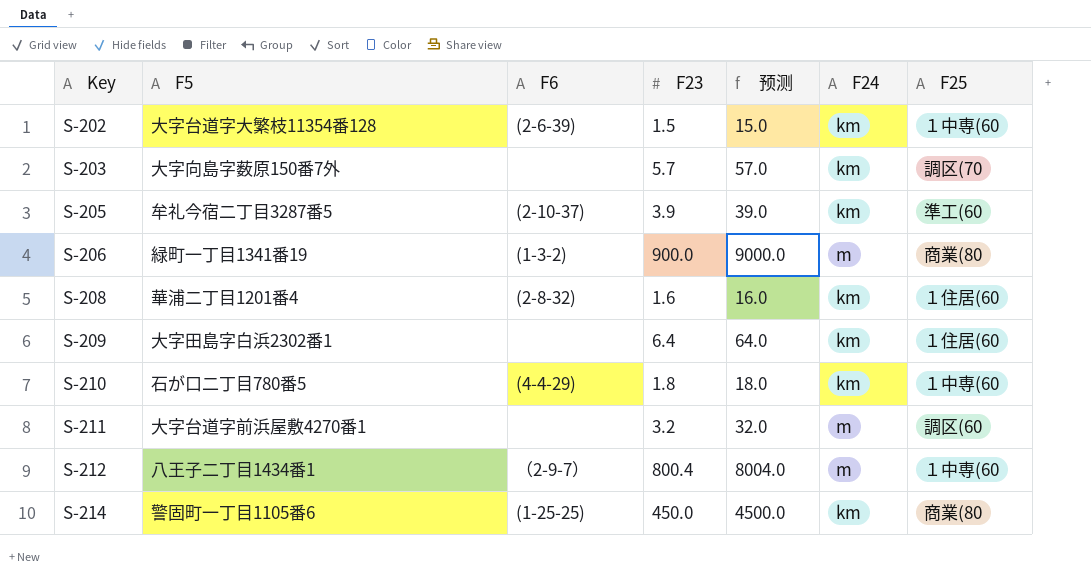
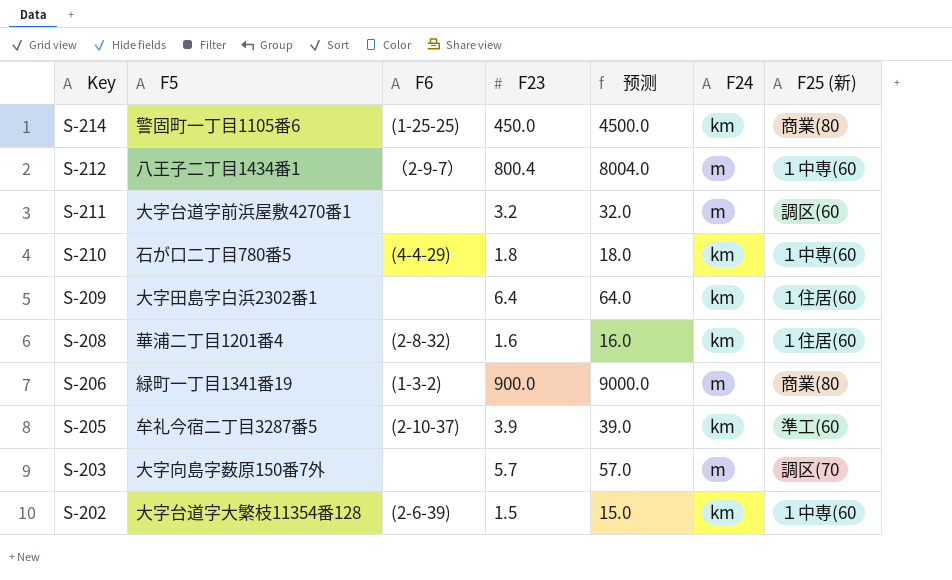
row order: Key ascending -> Key descending
column name: F25 -> F25 (新)
S-203 | F24: km -> m

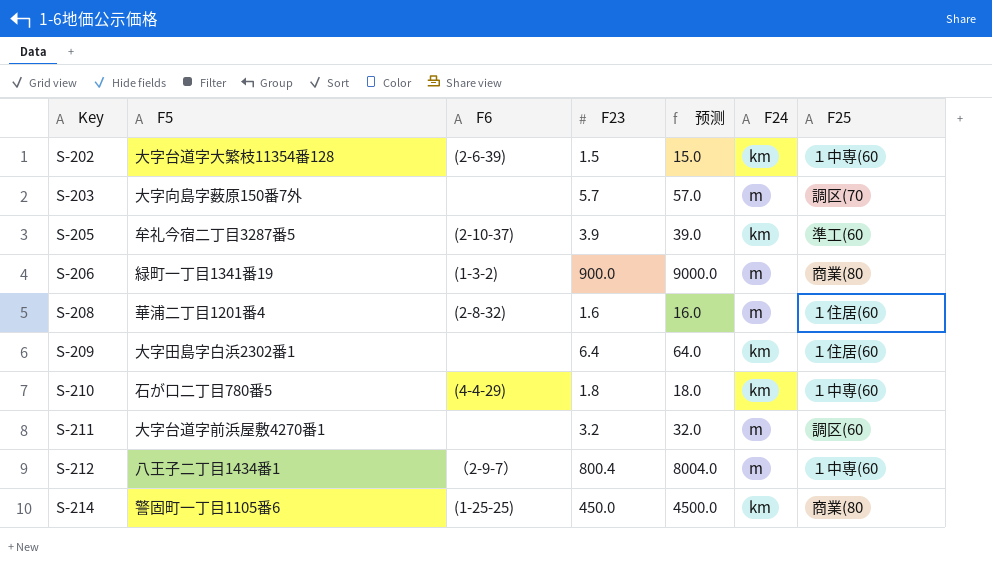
row order: Key descending -> Key ascending
column name: F25 (新) -> F25
S-208 | F24: km -> m

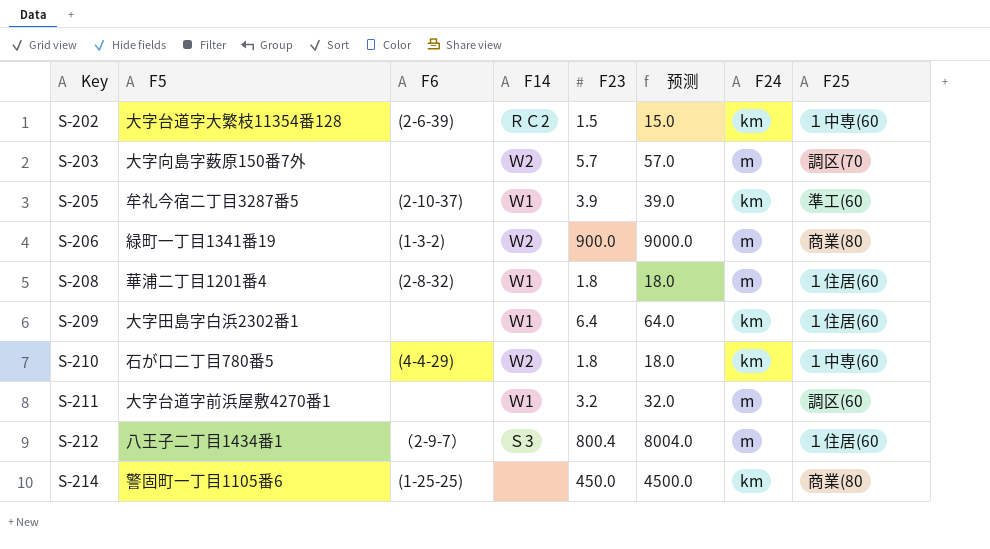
column F14 | position: none -> 4
S-208 | F23: 1.6 -> 1.8
S-208 | 预测: 16.0 -> 18.0
S-212 | F25: １中専(60 -> １住居(60

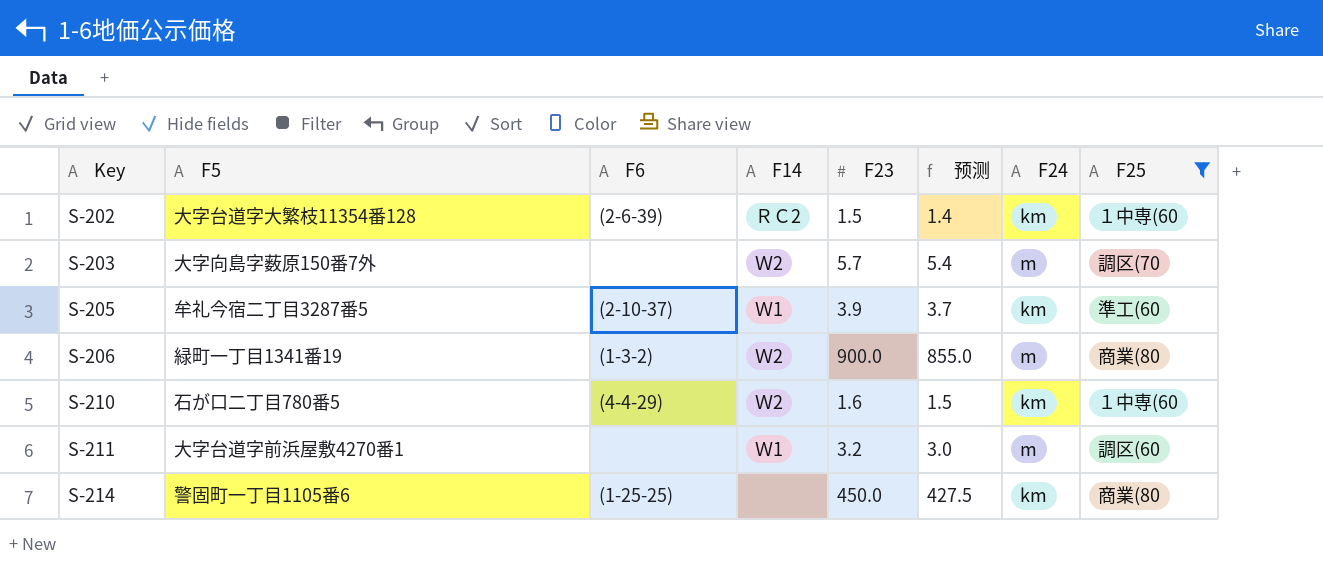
filter: none -> F25 != １住居(60
column 预测 | formula: [F23] * 10 -> [F23] * 0.95
S-210 | F23: 1.8 -> 1.6

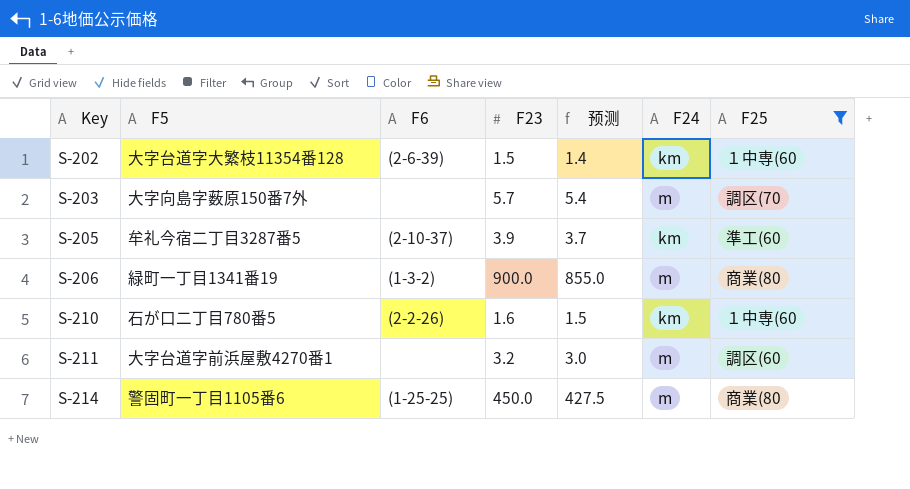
column F14 | position: 4 -> none
S-210 | F6: (4-4-29) -> (2-2-26)
S-214 | F24: km -> m

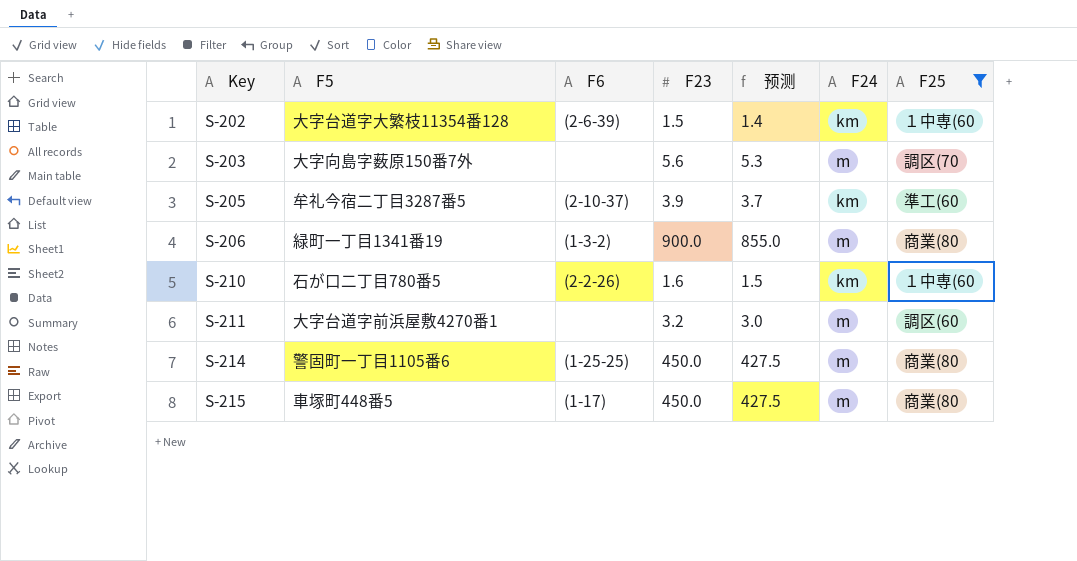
S-203 | F23: 5.7 -> 5.6
S-203 | 预测: 5.4 -> 5.3
row S-215: none -> 車塚町448番5 | (1-17) | 450.0 | 427.5 | m | 商業(80

